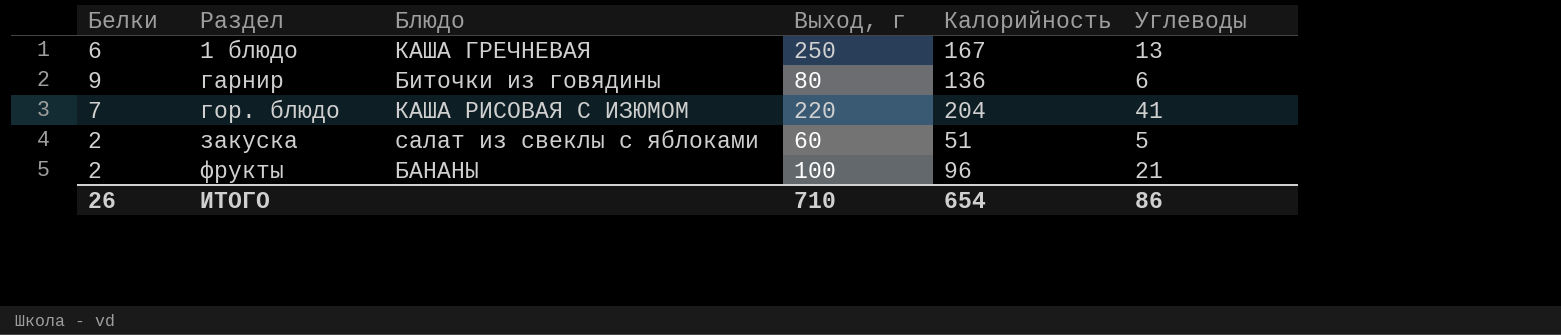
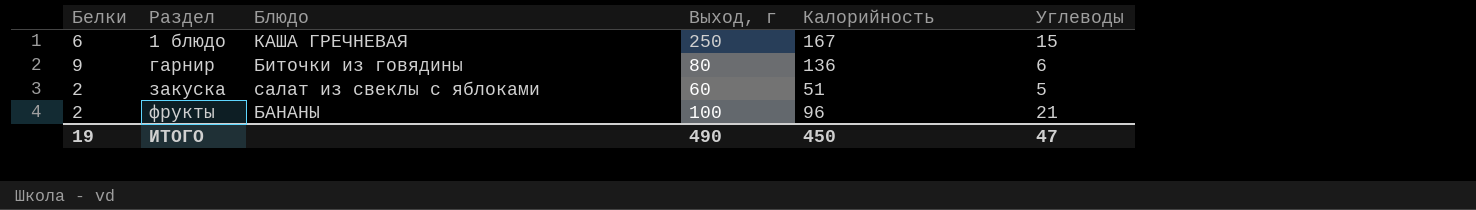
row гор. блюдо: 7 | КАША РИСОВАЯ С ИЗЮМОМ | 220 | 204 | 41 -> none
1 блюдо | Углеводы: 13 -> 15
ИТОГО | Белки: 26 -> 19
ИТОГО | Выход, г: 710 -> 490
ИТОГО | Калорийность: 654 -> 450
ИТОГО | Углеводы: 86 -> 47

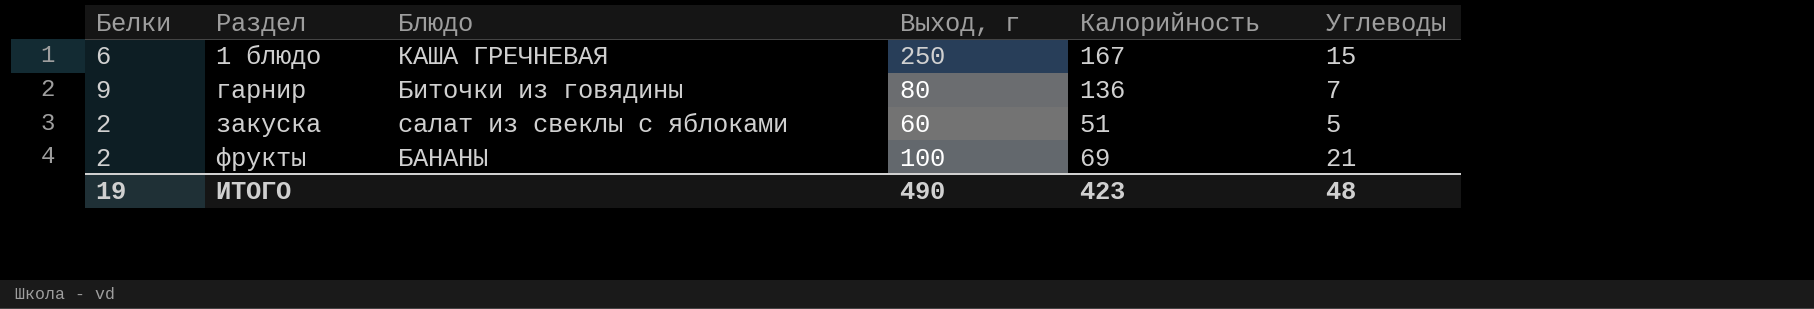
гарнир | Углеводы: 6 -> 7
фрукты | Калорийность: 96 -> 69
ИТОГО | Калорийность: 450 -> 423
ИТОГО | Углеводы: 47 -> 48

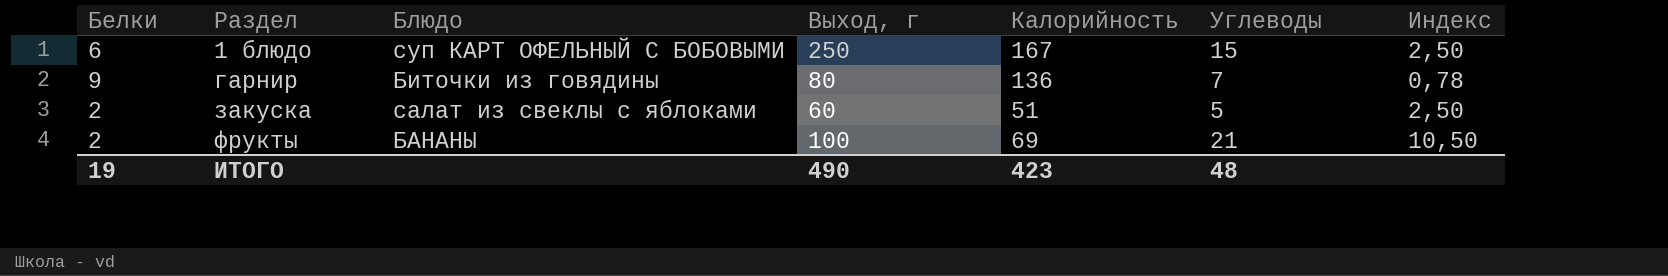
column Индекс | formula: none -> [Углеводы] / [Белки]
1 блюдо | Блюдо: КАША ГРЕЧНЕВАЯ -> суп КАРТ ОФЕЛЬНЫЙ С БОБОВЫМИ

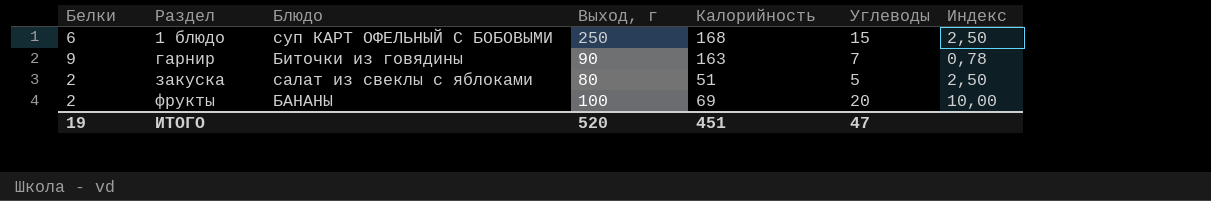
1 блюдо | Калорийность: 167 -> 168
гарнир | Выход, г: 80 -> 90
гарнир | Калорийность: 136 -> 163
закуска | Выход, г: 60 -> 80
фрукты | Углеводы: 21 -> 20
фрукты | Индекс: 10,50 -> 10,00
ИТОГО | Выход, г: 490 -> 520
ИТОГО | Калорийность: 423 -> 451
ИТОГО | Углеводы: 48 -> 47

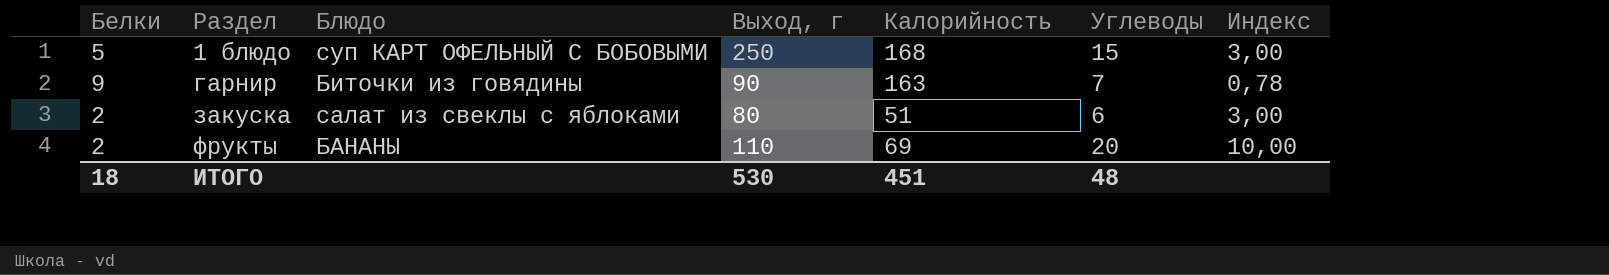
1 блюдо | Белки: 6 -> 5
1 блюдо | Индекс: 2,50 -> 3,00
закуска | Углеводы: 5 -> 6
закуска | Индекс: 2,50 -> 3,00
фрукты | Выход, г: 100 -> 110
ИТОГО | Белки: 19 -> 18
ИТОГО | Выход, г: 520 -> 530
ИТОГО | Углеводы: 47 -> 48

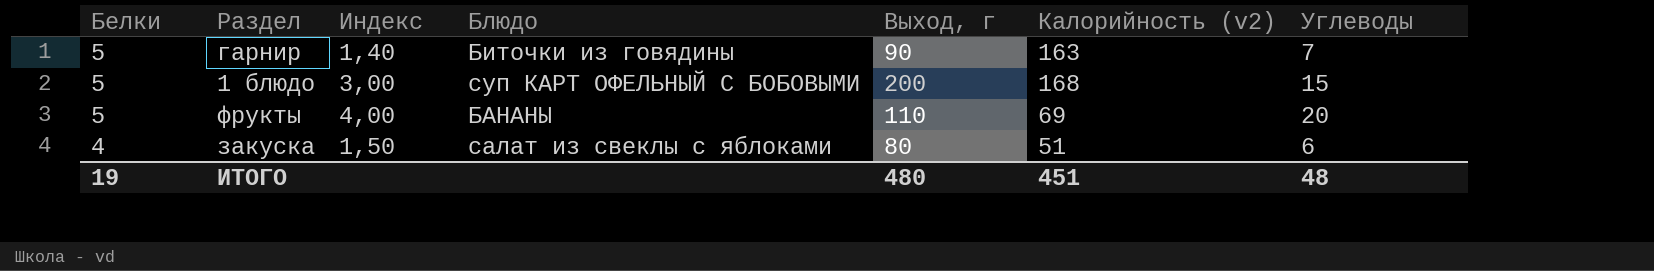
row order: Раздел ascending -> Белки descending
column Индекс | position: 7 -> 3
column name: Калорийность -> Калорийность (v2)
гарнир | Белки: 9 -> 5
гарнир | Индекс: 0,78 -> 1,40
1 блюдо | Выход, г: 250 -> 200
фрукты | Белки: 2 -> 5
фрукты | Индекс: 10,00 -> 4,00
закуска | Белки: 2 -> 4
закуска | Индекс: 3,00 -> 1,50
ИТОГО | Белки: 18 -> 19
ИТОГО | Выход, г: 530 -> 480

